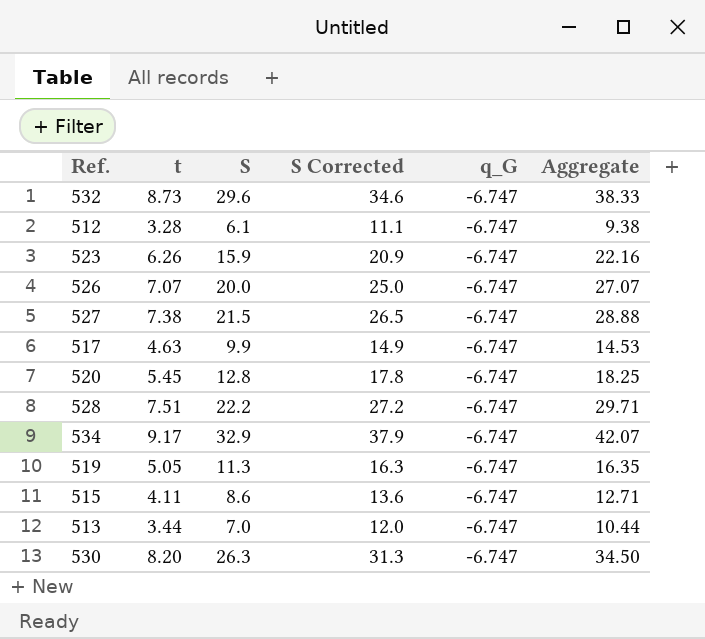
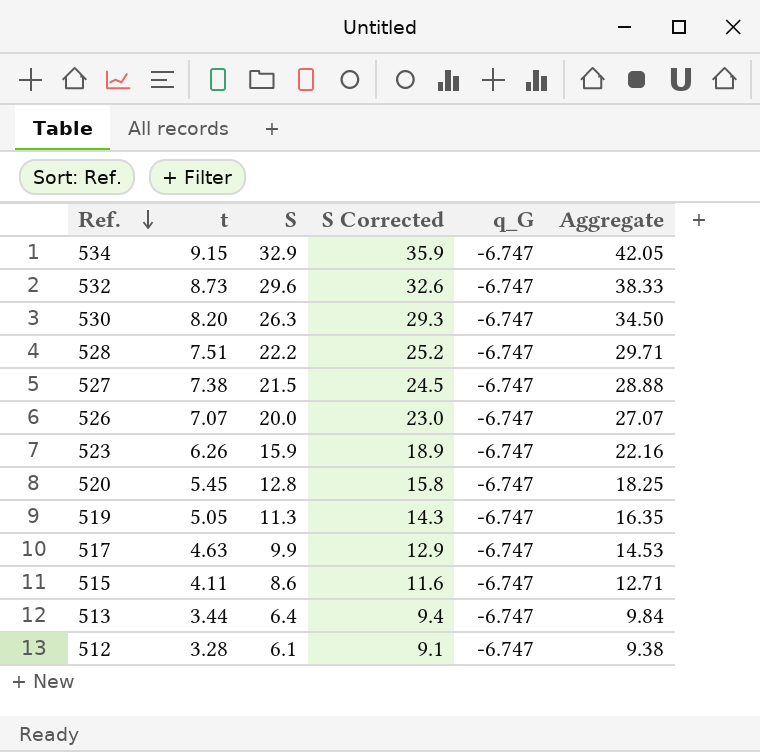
row order: none -> Ref. descending
column S Corrected | formula: [S] + 5 -> [S] + 3
534 | t: 9.17 -> 9.15
534 | Aggregate: 42.07 -> 42.05
513 | S: 7.0 -> 6.4
513 | Aggregate: 10.44 -> 9.84

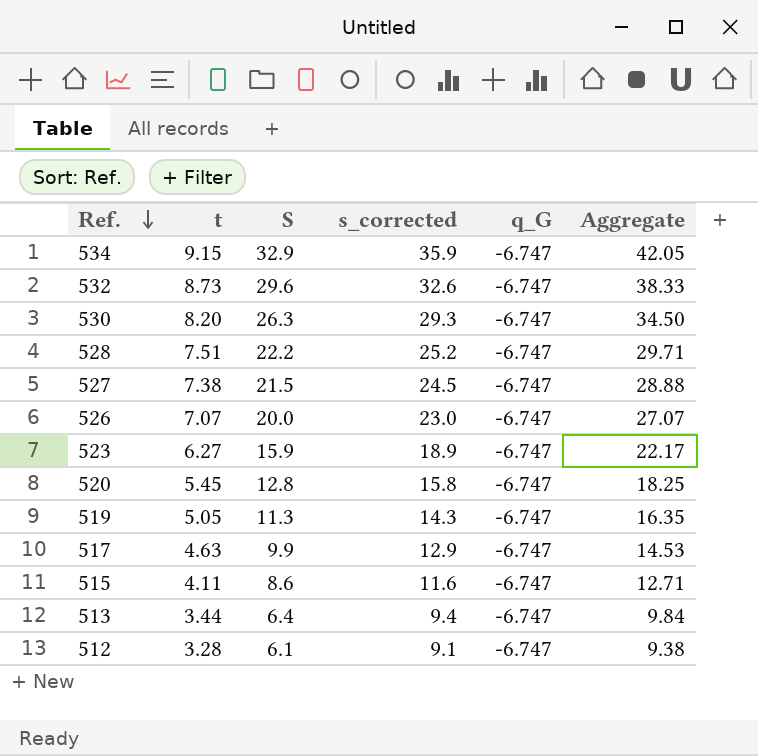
column name: S Corrected -> s_corrected
523 | t: 6.26 -> 6.27
523 | Aggregate: 22.16 -> 22.17

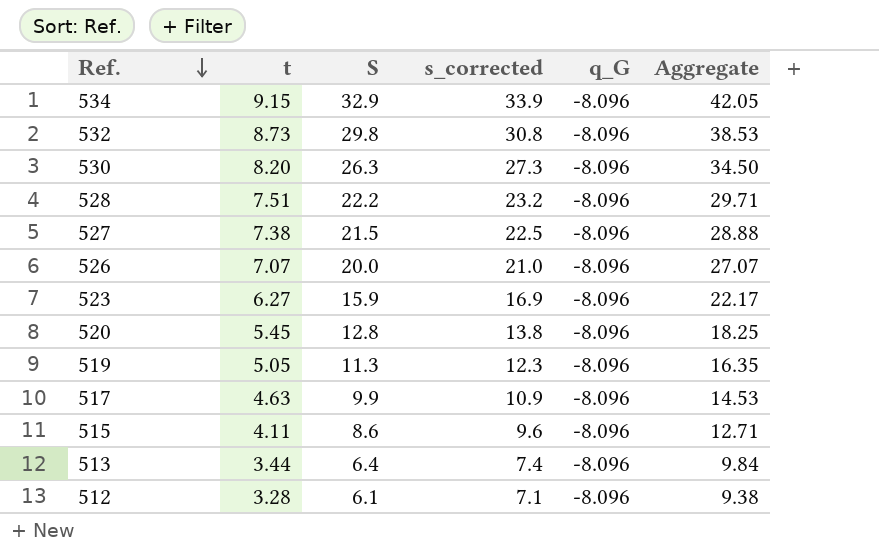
column s_corrected | formula: [S] + 3 -> [S] + 1
534 | q_G: -6.747 -> -8.096
532 | S: 29.6 -> 29.8
532 | q_G: -6.747 -> -8.096
532 | Aggregate: 38.33 -> 38.53
530 | q_G: -6.747 -> -8.096
528 | q_G: -6.747 -> -8.096
527 | q_G: -6.747 -> -8.096
526 | q_G: -6.747 -> -8.096
523 | q_G: -6.747 -> -8.096
520 | q_G: -6.747 -> -8.096
519 | q_G: -6.747 -> -8.096
517 | q_G: -6.747 -> -8.096
515 | q_G: -6.747 -> -8.096
513 | q_G: -6.747 -> -8.096
512 | q_G: -6.747 -> -8.096

